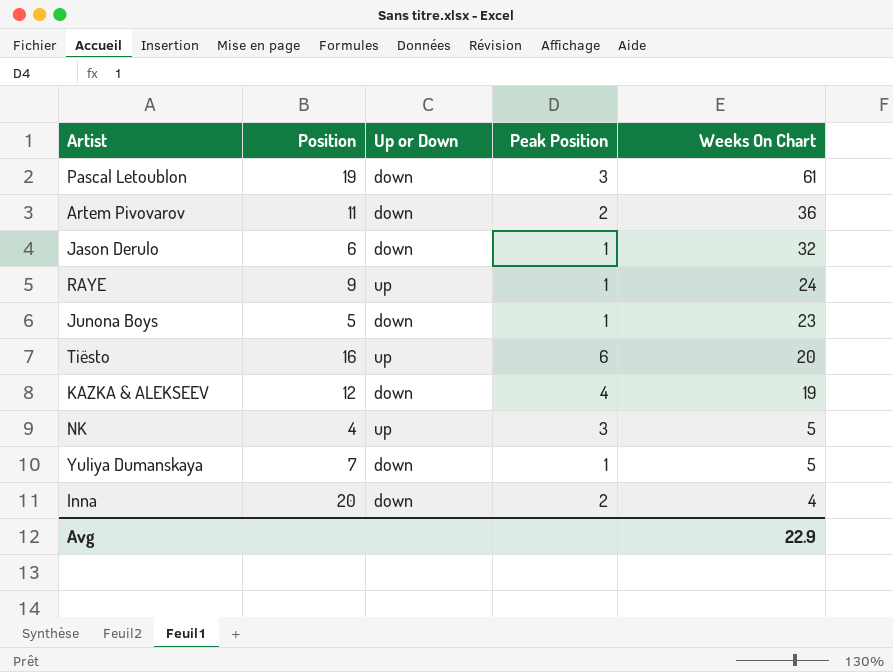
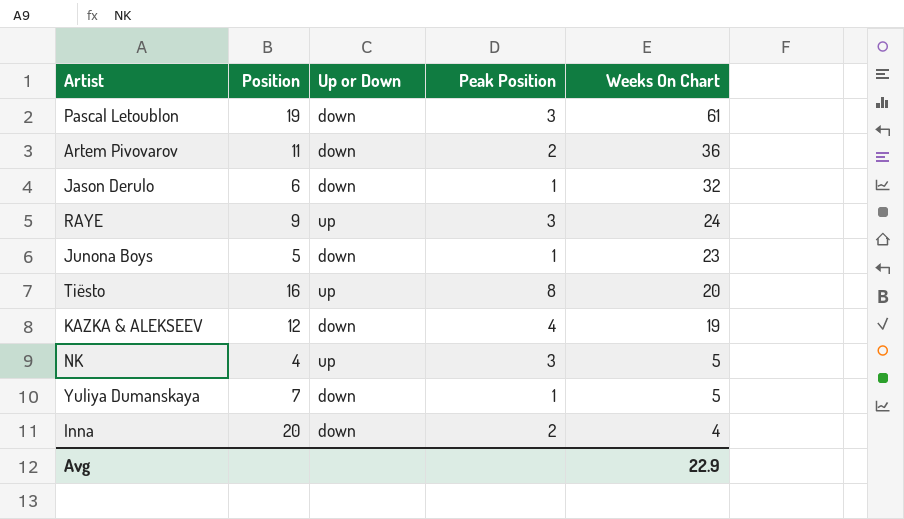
RAYE | Peak Position: 1 -> 3
Tiësto | Peak Position: 6 -> 8

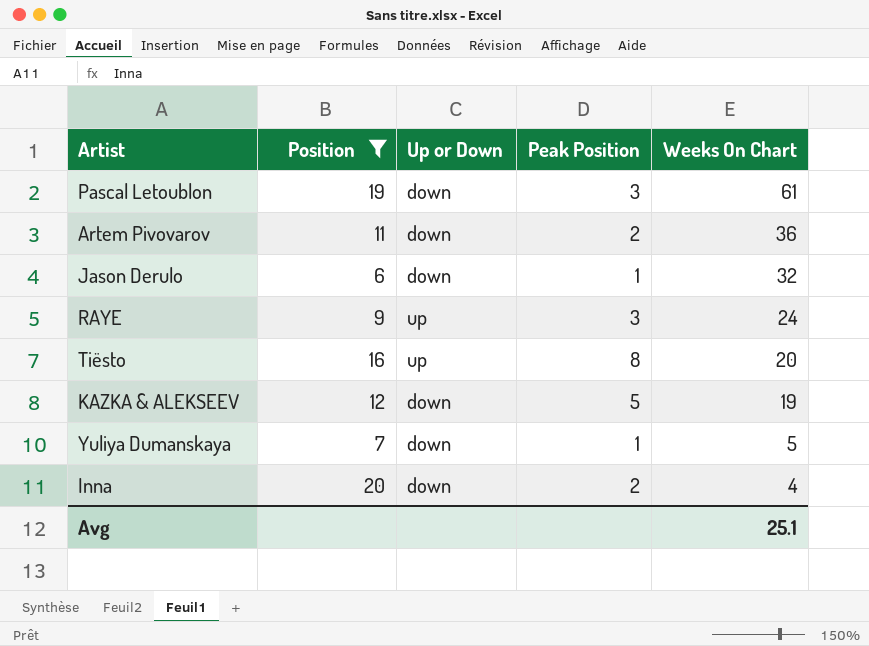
filter: none -> Position >= 6
KAZKA & ALEKSEEV | Peak Position: 4 -> 5
Avg | Weeks On Chart: 22.9 -> 25.1

